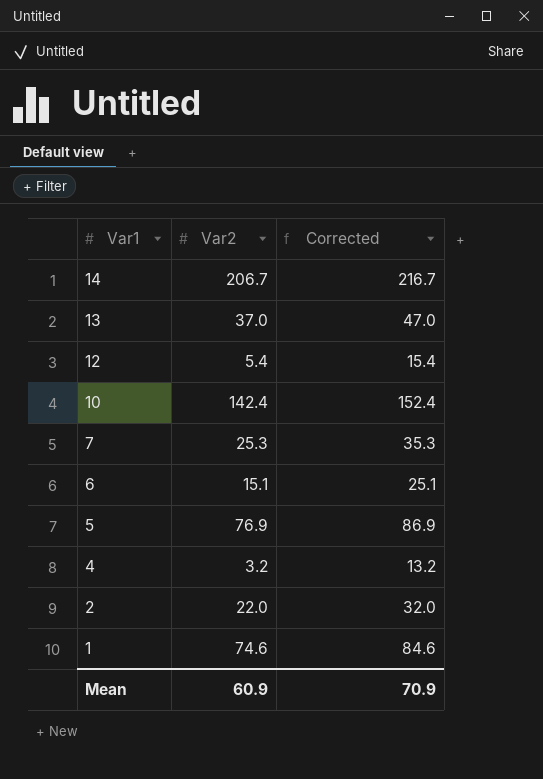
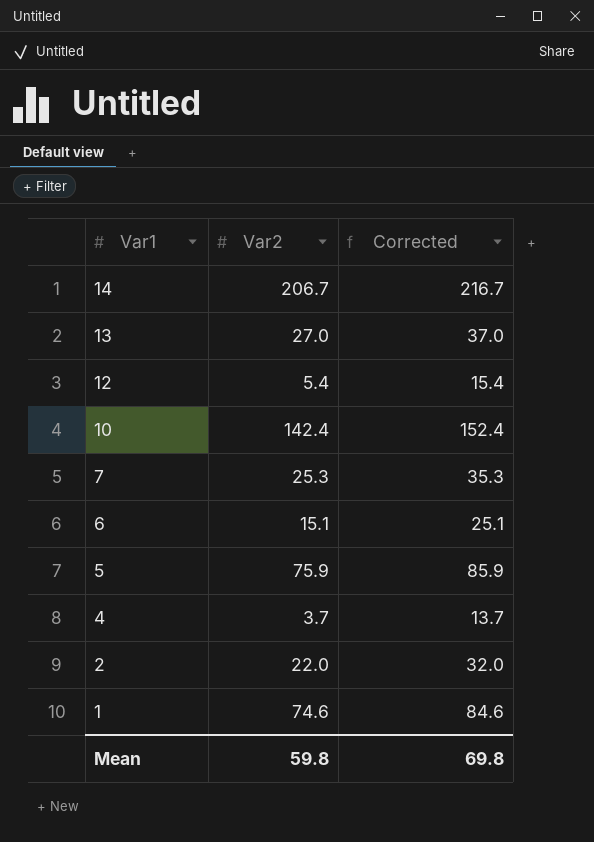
13 | Var2: 37.0 -> 27.0
13 | Corrected: 47.0 -> 37.0
5 | Var2: 76.9 -> 75.9
5 | Corrected: 86.9 -> 85.9
4 | Var2: 3.2 -> 3.7
4 | Corrected: 13.2 -> 13.7
Mean | Var2: 60.9 -> 59.8
Mean | Corrected: 70.9 -> 69.8

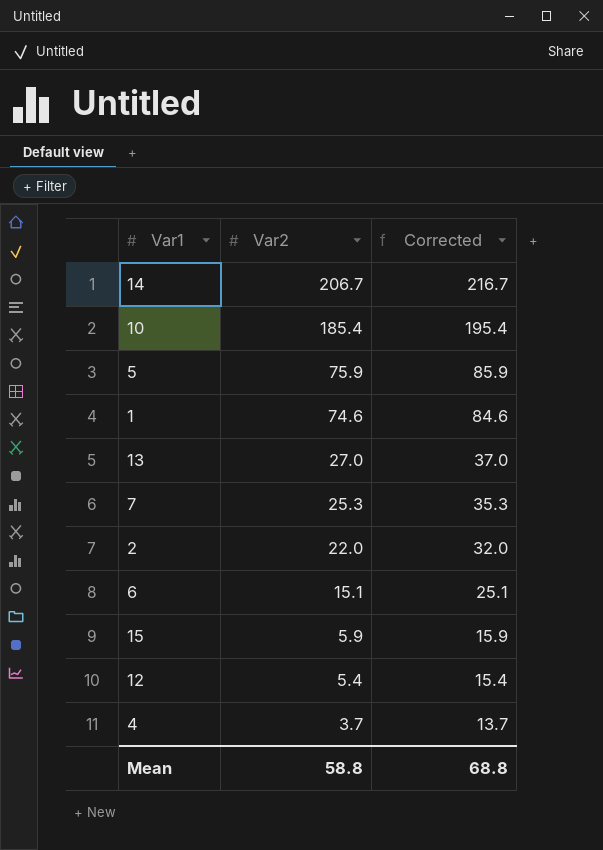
row order: Var1 descending -> Var2 descending
10 | Var2: 142.4 -> 185.4
10 | Corrected: 152.4 -> 195.4
row 15: none -> 5.9 | 15.9
Mean | Var2: 59.8 -> 58.8
Mean | Corrected: 69.8 -> 68.8

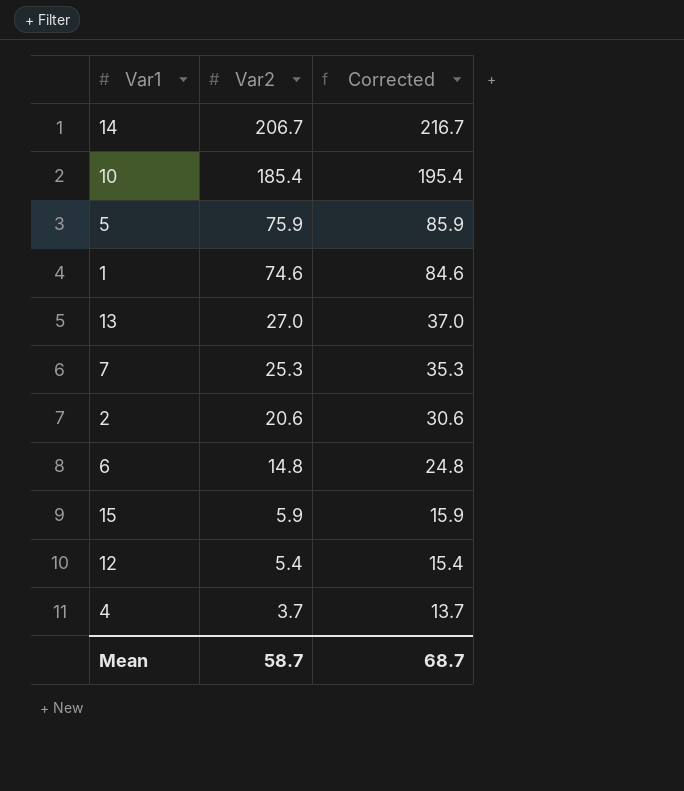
2 | Var2: 22.0 -> 20.6
2 | Corrected: 32.0 -> 30.6
6 | Var2: 15.1 -> 14.8
6 | Corrected: 25.1 -> 24.8
Mean | Var2: 58.8 -> 58.7
Mean | Corrected: 68.8 -> 68.7

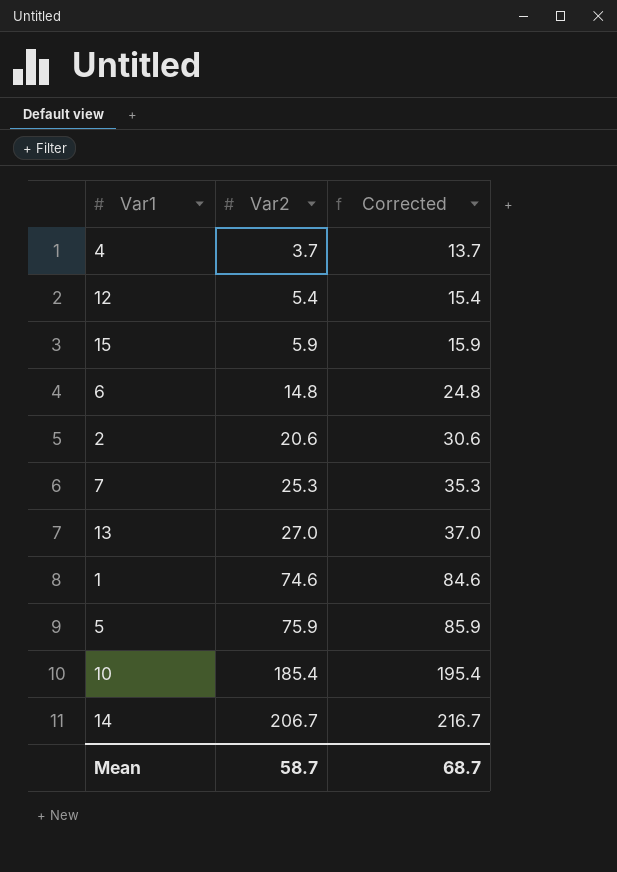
row order: Var2 descending -> Var2 ascending

